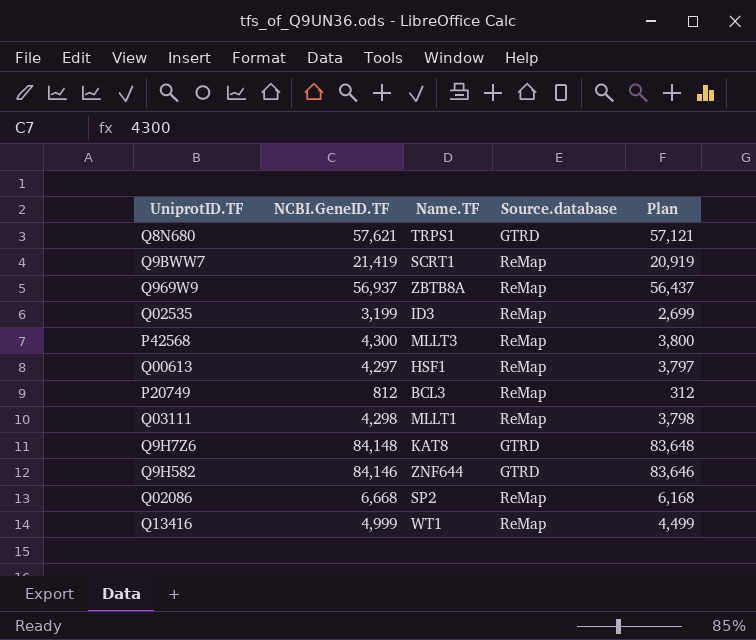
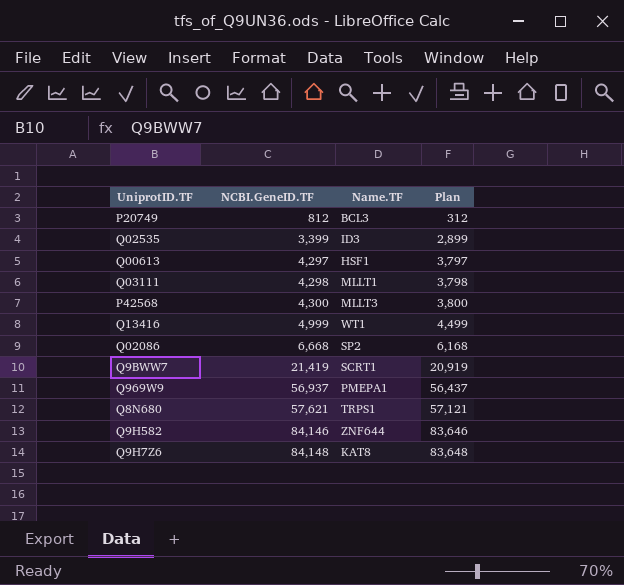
row order: none -> NCBI.GeneID.TF ascending
column Source.database | position: 4 -> none
Q02535 | NCBI.GeneID.TF: 3,199 -> 3,399
Q02535 | Plan: 2,699 -> 2,899
Q969W9 | Name.TF: ZBTB8A -> PMEPA1

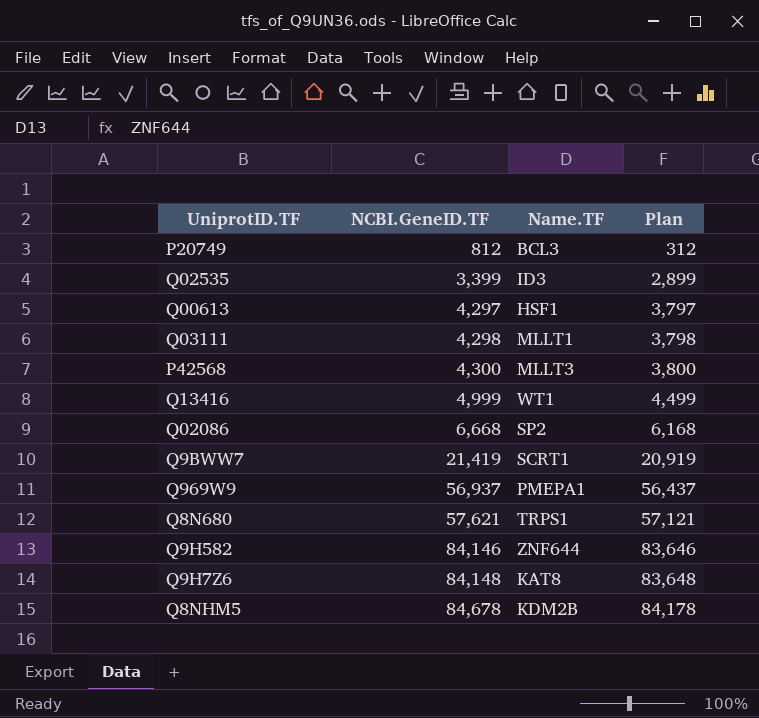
row Q8NHM5: none -> 84,678 | KDM2B | 84,178

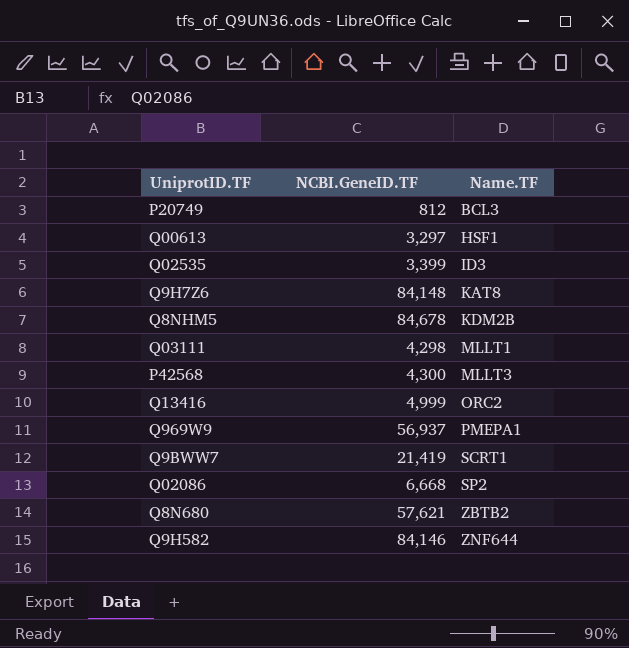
row order: NCBI.GeneID.TF ascending -> Name.TF ascending
column Plan | formula: [NCBI.GeneID.TF] - 500 -> none
Q00613 | NCBI.GeneID.TF: 4,297 -> 3,297
Q13416 | Name.TF: WT1 -> ORC2
Q8N680 | Name.TF: TRPS1 -> ZBTB2

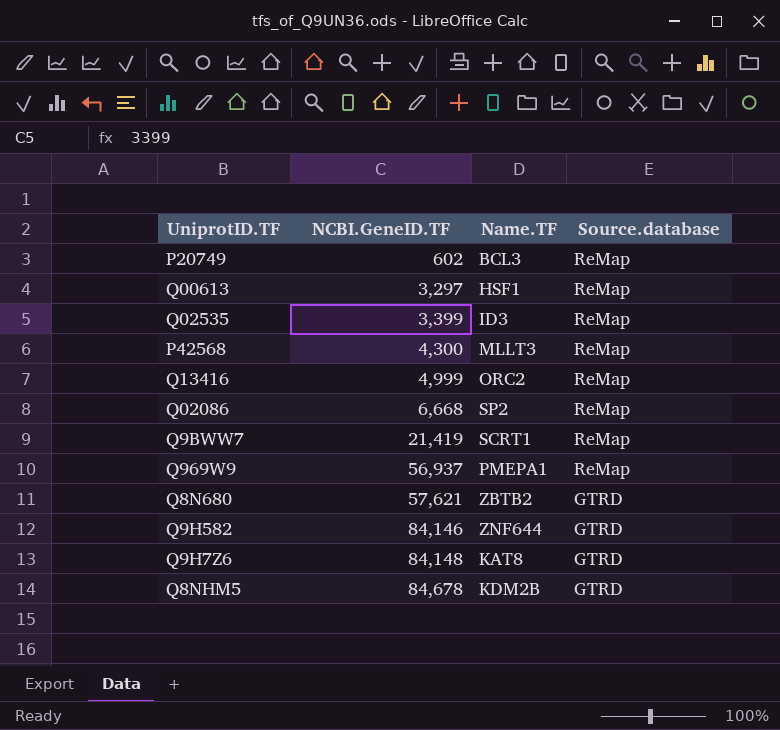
row order: Name.TF ascending -> NCBI.GeneID.TF ascending
column Source.database | position: none -> 4
row Q03111: 4,298 | MLLT1 -> none
P20749 | NCBI.GeneID.TF: 812 -> 602

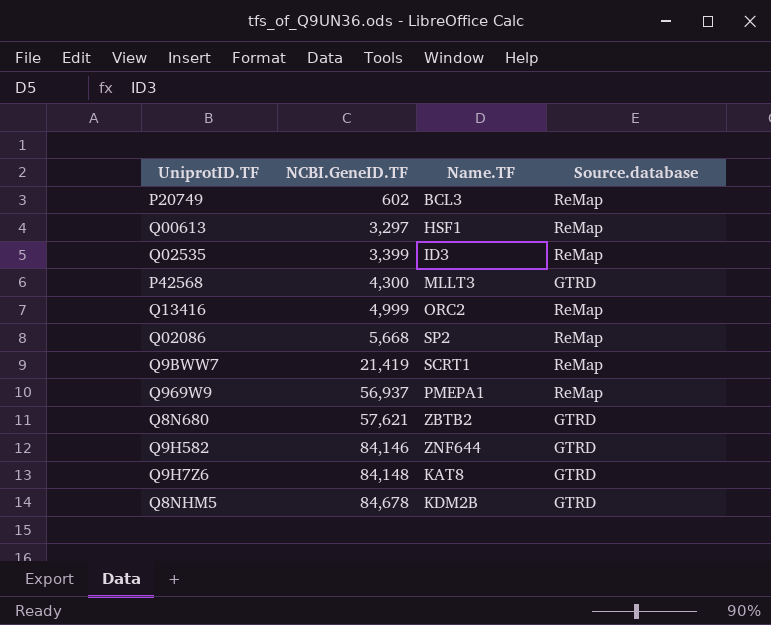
P42568 | Source.database: ReMap -> GTRD
Q02086 | NCBI.GeneID.TF: 6,668 -> 5,668

